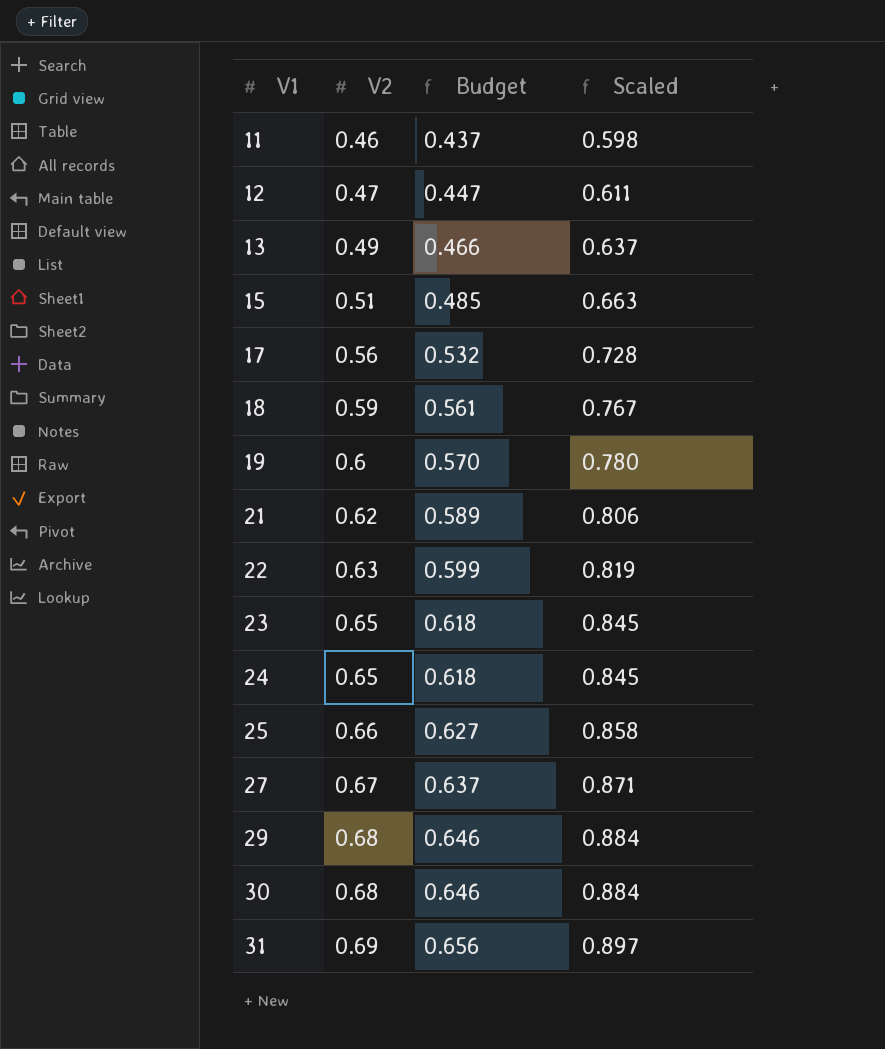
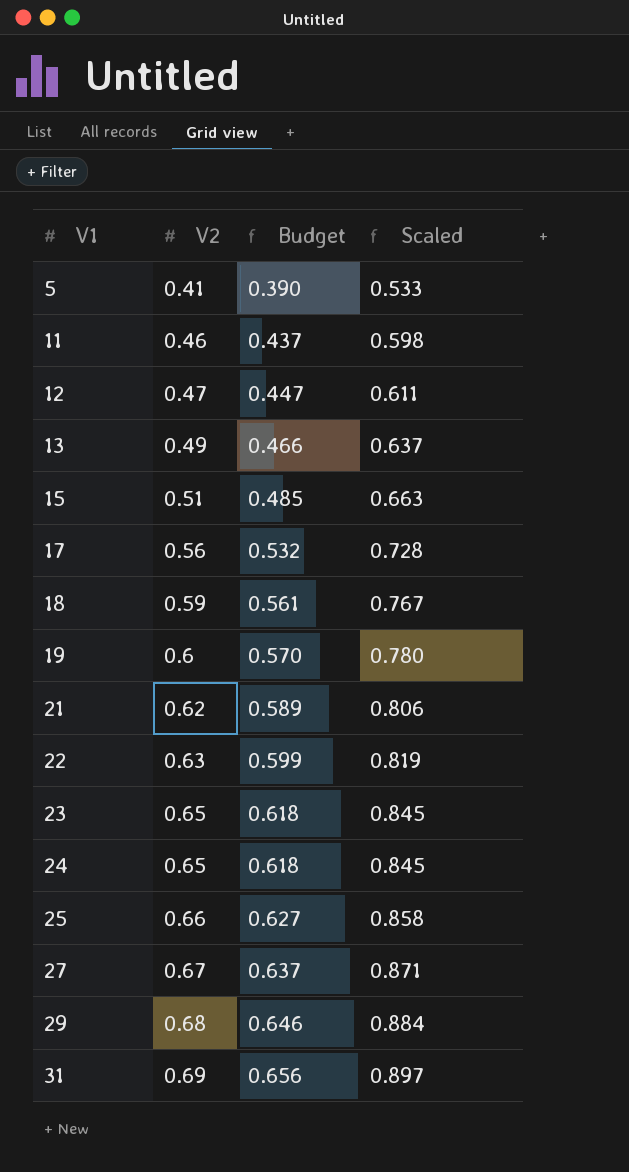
row 30: 0.68 | 0.646 | 0.884 -> none
row 5: none -> 0.41 | 0.390 | 0.533

